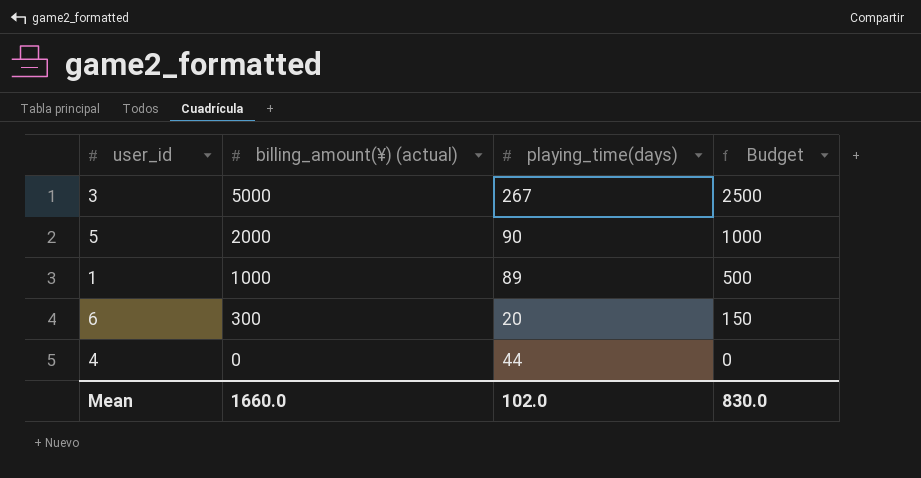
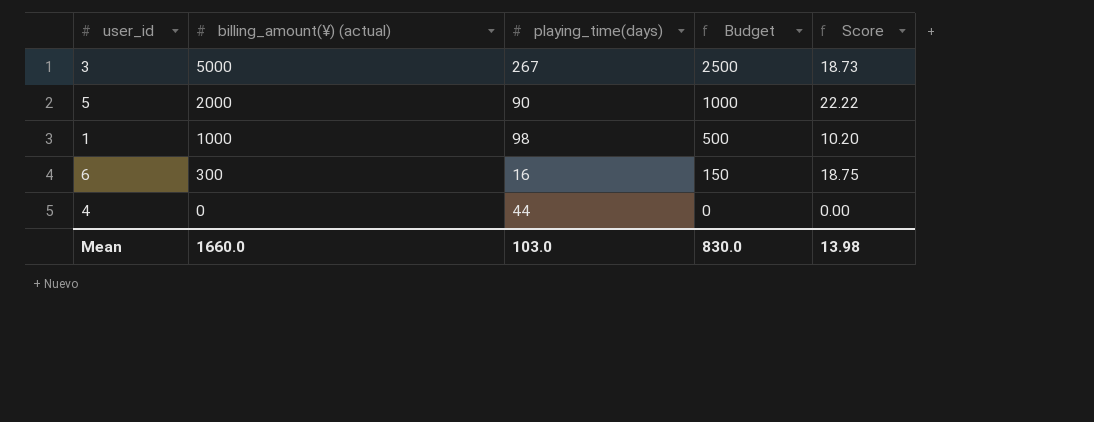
column Score | formula: none -> [billing_amount(¥) (actual)] / [playing_time(days)]
1 | playing_time(days): 89 -> 98
6 | playing_time(days): 20 -> 16
Mean | playing_time(days): 102.0 -> 103.0

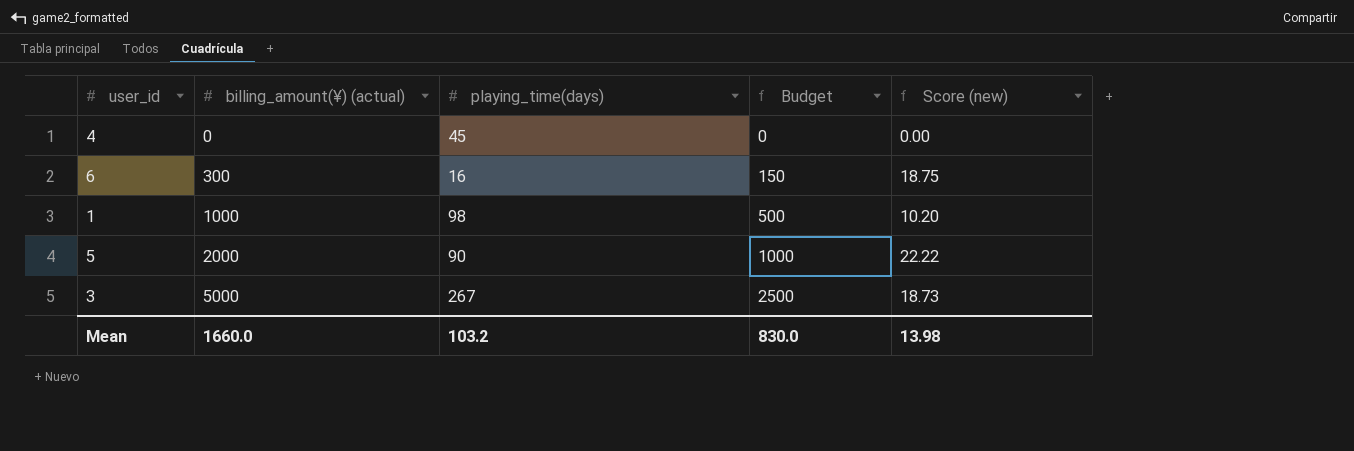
row order: billing_amount(¥) (actual) descending -> billing_amount(¥) (actual) ascending
column name: Score -> Score (new)
4 | playing_time(days): 44 -> 45
Mean | playing_time(days): 103.0 -> 103.2

